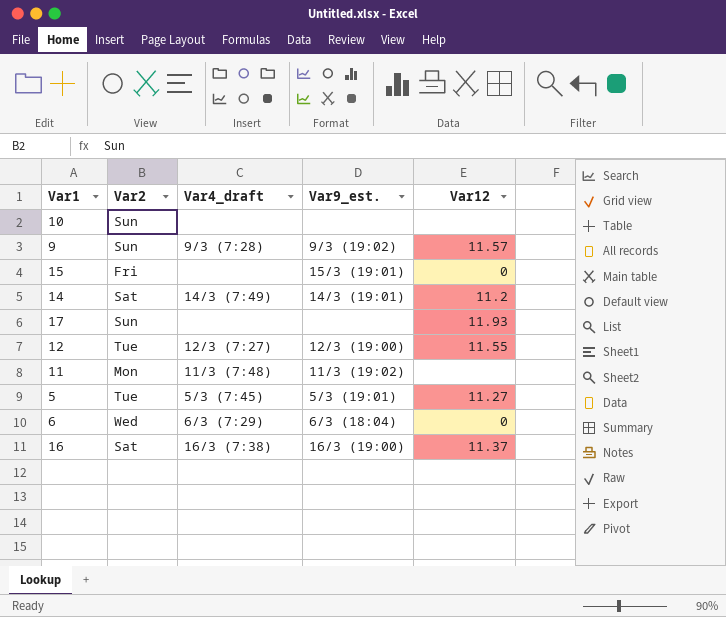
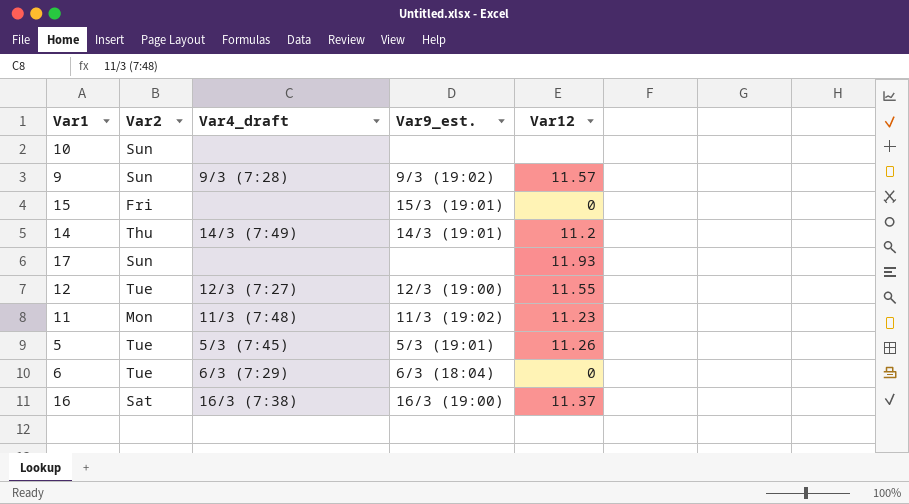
14 | Var2: Sat -> Thu
11 | Var12: none -> 11.23
5 | Var12: 11.27 -> 11.26
6 | Var2: Wed -> Tue

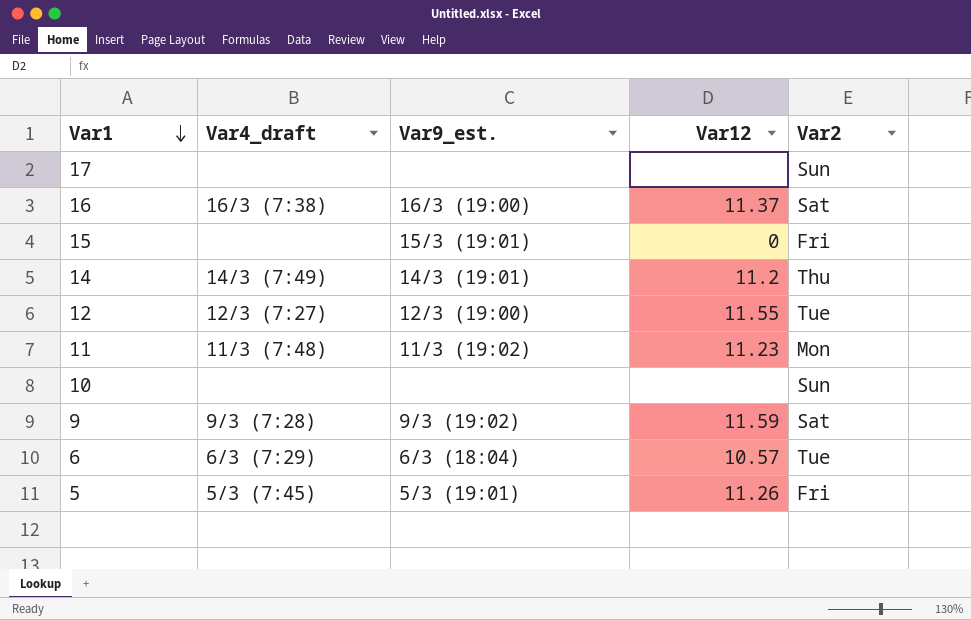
row order: none -> Var1 descending
column Var2 | position: 2 -> 5
17 | Var12: 11.93 -> none
9 | Var12: 11.57 -> 11.59
9 | Var2: Sun -> Sat
6 | Var12: 0 -> 10.57
5 | Var2: Tue -> Fri

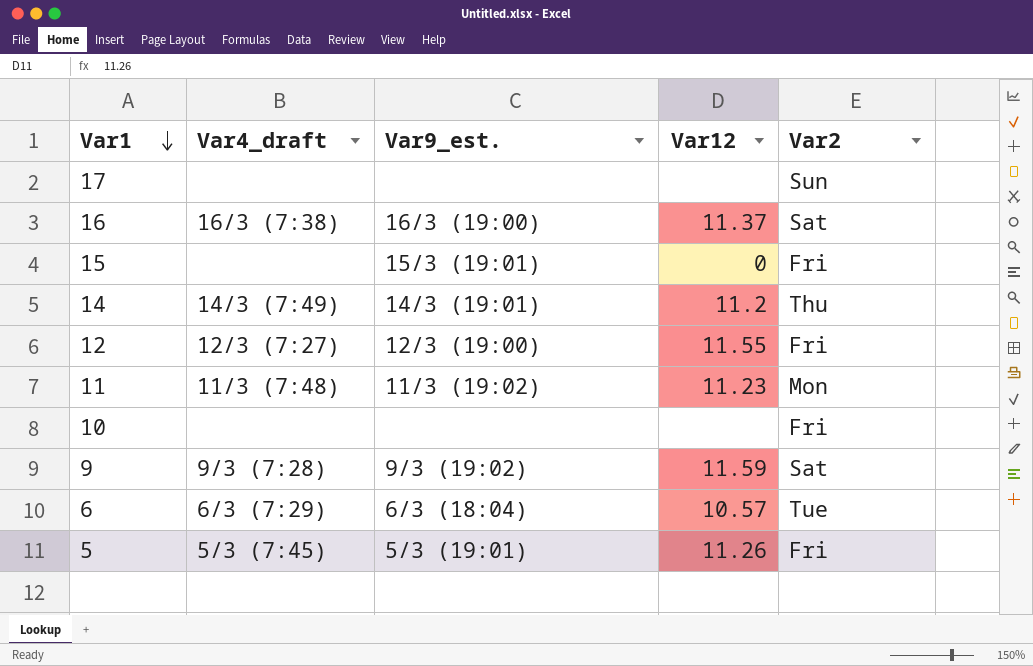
12 | Var2: Tue -> Fri
10 | Var2: Sun -> Fri

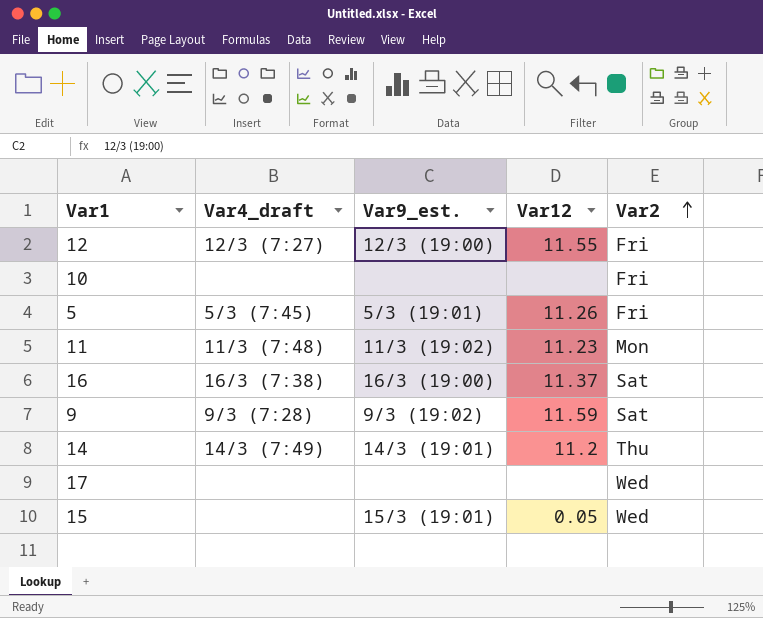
row order: Var1 descending -> Var2 ascending
row 6: 6/3 (7:29) | 6/3 (18:04) | 10.57 | Tue -> none
17 | Var2: Sun -> Wed
15 | Var12: 0 -> 0.05
15 | Var2: Fri -> Wed

